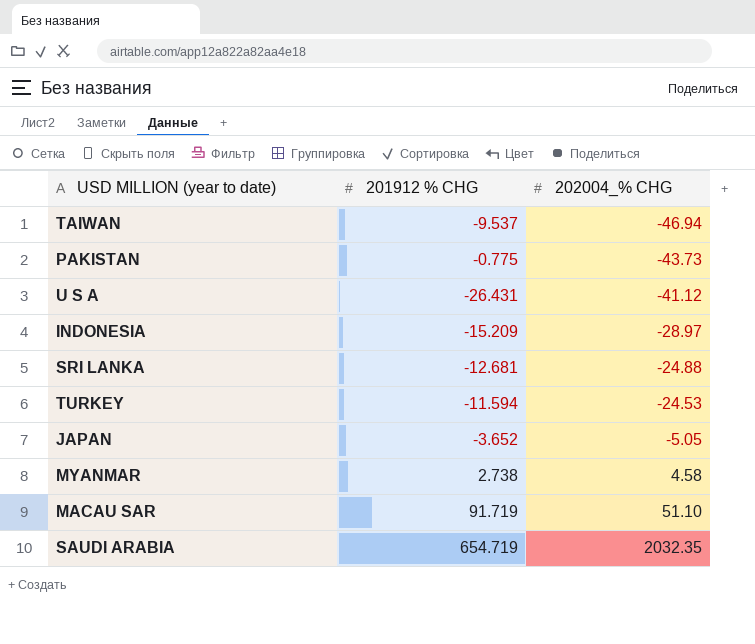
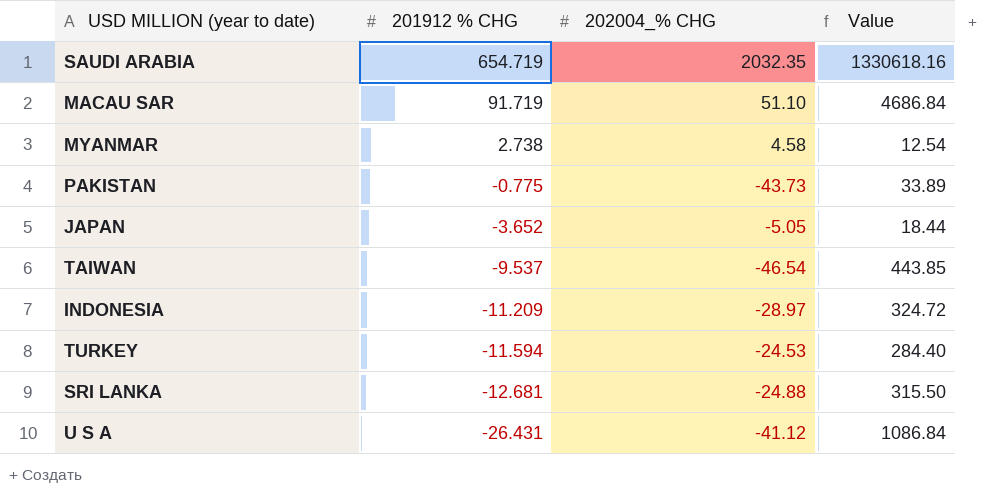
row order: 202004_% CHG ascending -> 201912 % CHG descending
column Value | formula: none -> [201912 % CHG] * [202004_% CHG]
TAIWAN | 202004_% CHG: -46.94 -> -46.54
INDONESIA | 201912 % CHG: -15.209 -> -11.209

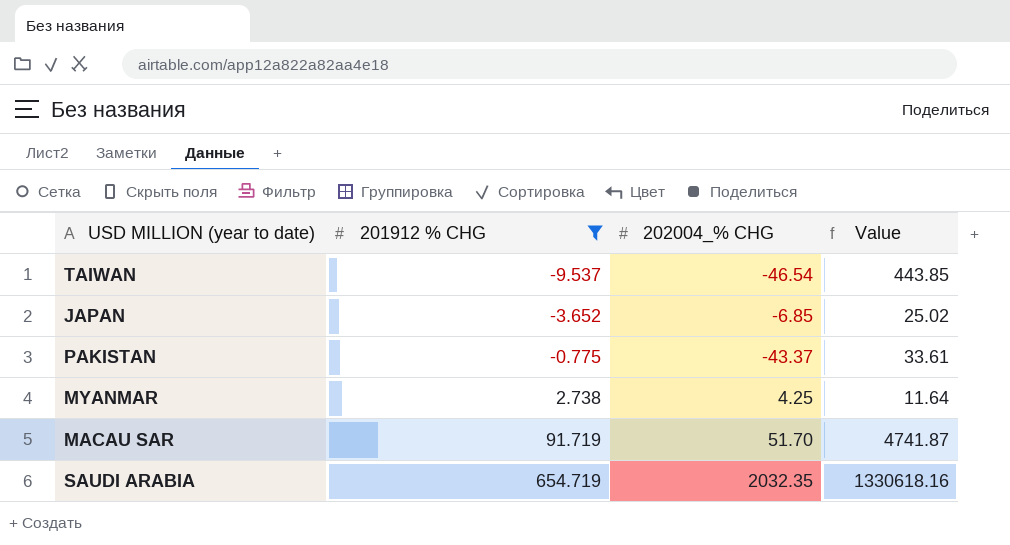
filter: none -> 201912 % CHG >= -9.537
row order: 201912 % CHG descending -> 201912 % CHG ascending
JAPAN | 202004_% CHG: -5.05 -> -6.85
JAPAN | Value: 18.44 -> 25.02
PAKISTAN | 202004_% CHG: -43.73 -> -43.37
PAKISTAN | Value: 33.89 -> 33.61
MYANMAR | 202004_% CHG: 4.58 -> 4.25
MYANMAR | Value: 12.54 -> 11.64
MACAU SAR | 202004_% CHG: 51.10 -> 51.70
MACAU SAR | Value: 4686.84 -> 4741.87

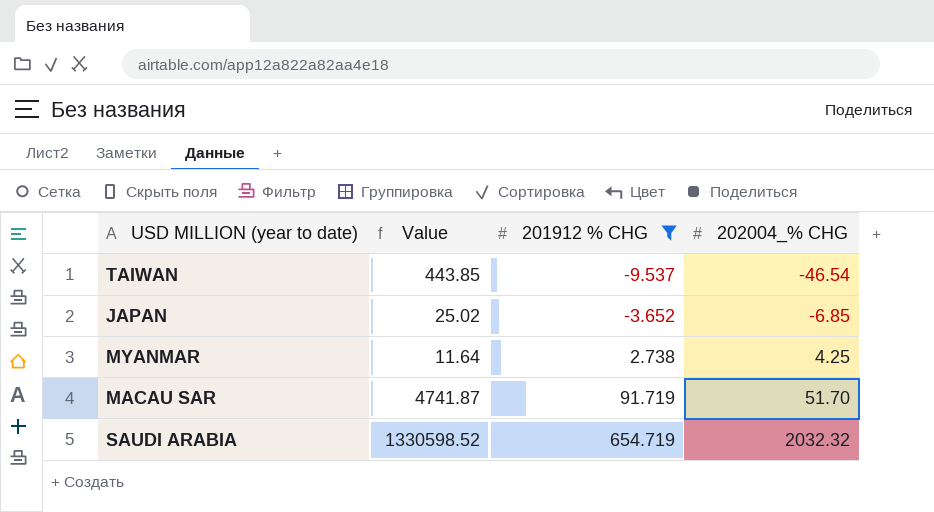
column Value | position: 4 -> 2
row PAKISTAN: -0.775 | -43.37 | 33.61 -> none
SAUDI ARABIA | Value: 1330618.16 -> 1330598.52
SAUDI ARABIA | 202004_% CHG: 2032.35 -> 2032.32

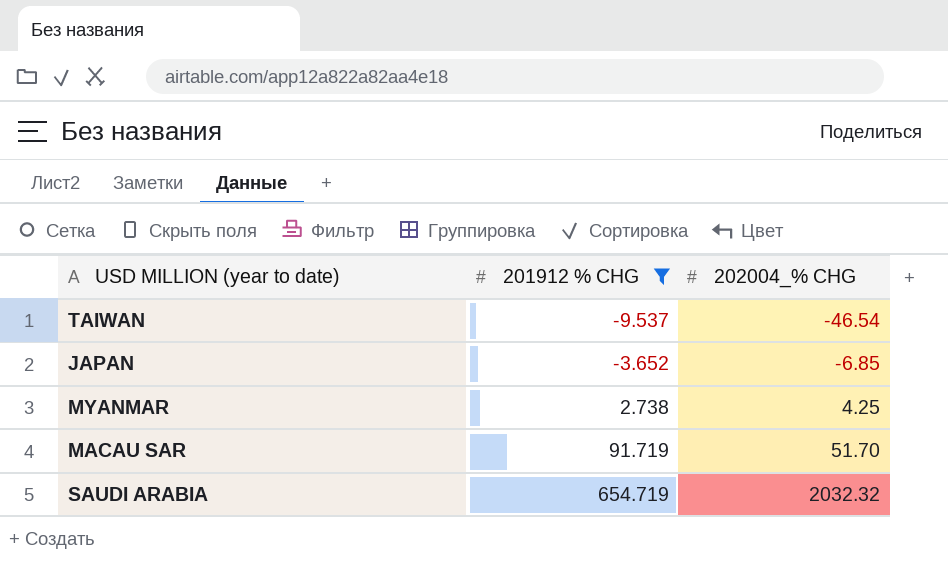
column Value | formula: [201912 % CHG] * [202004_% CHG] -> none

